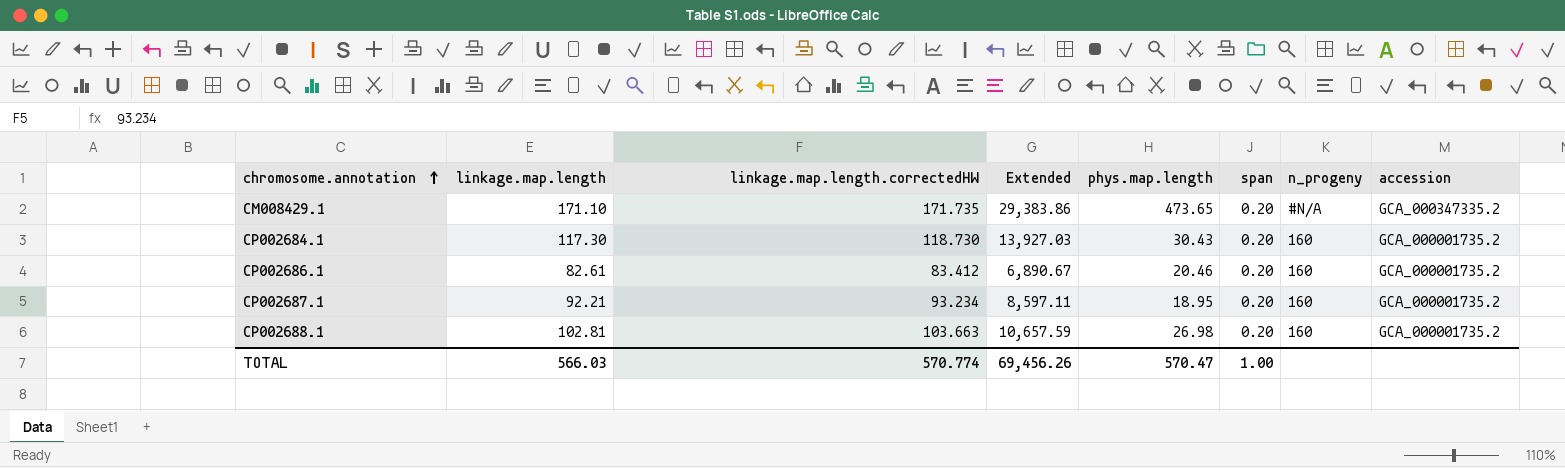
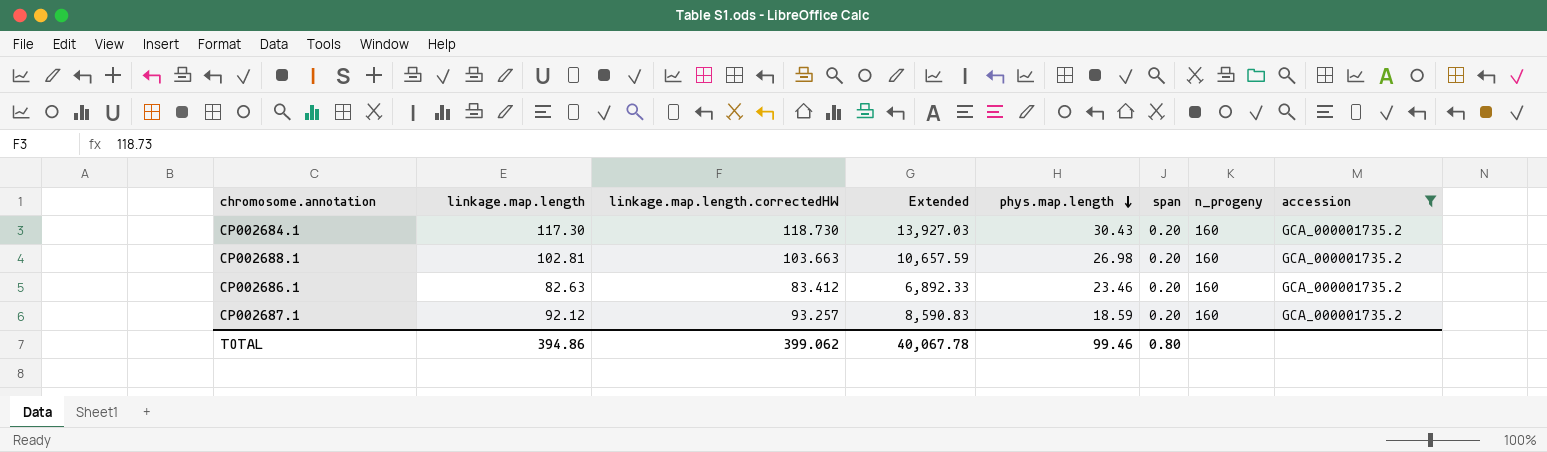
filter: none -> accession = GCA_000001735.2
row order: chromosome.annotation ascending -> phys.map.length descending
CP002686.1 | linkage.map.length: 82.61 -> 82.63
CP002686.1 | Extended: 6,890.67 -> 6,892.33
CP002686.1 | phys.map.length: 20.46 -> 23.46
CP002687.1 | linkage.map.length: 92.21 -> 92.12
CP002687.1 | linkage.map.length.correctedHW: 93.234 -> 93.257
CP002687.1 | Extended: 8,597.11 -> 8,590.83
CP002687.1 | phys.map.length: 18.95 -> 18.59
TOTAL | linkage.map.length: 566.03 -> 394.86
TOTAL | linkage.map.length.correctedHW: 570.774 -> 399.062
TOTAL | Extended: 69,456.26 -> 40,067.78
TOTAL | phys.map.length: 570.47 -> 99.46
TOTAL | span: 1.00 -> 0.80

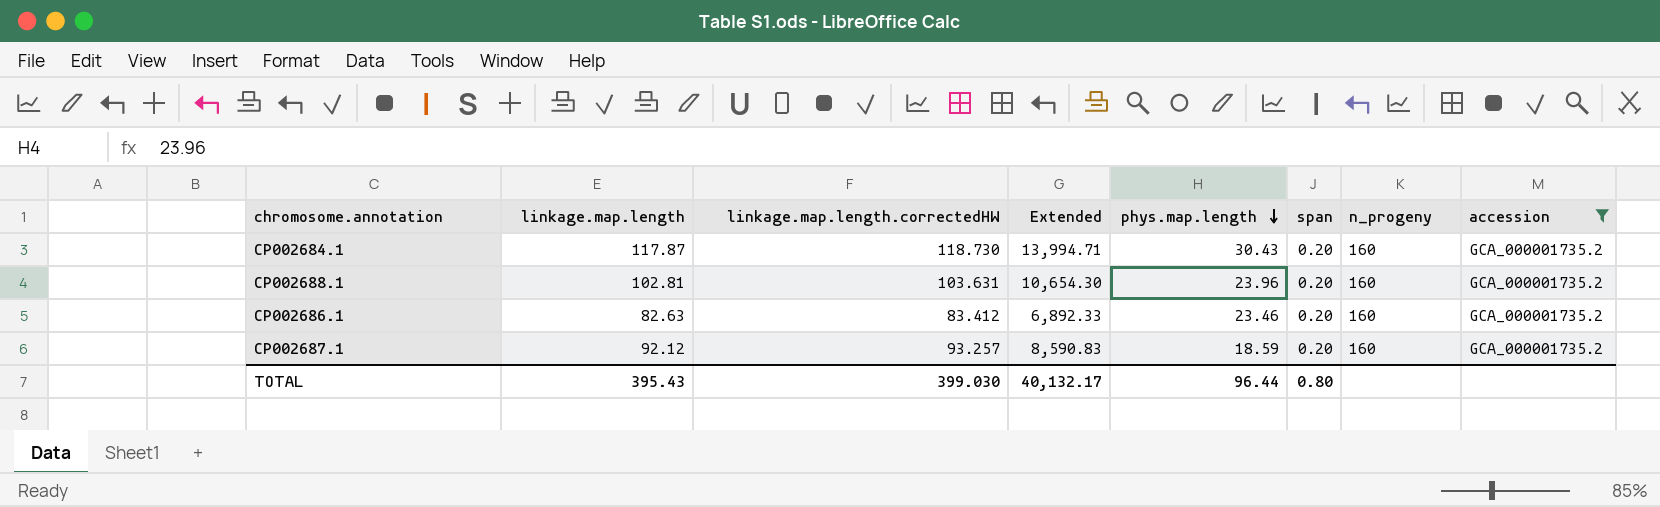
CP002684.1 | linkage.map.length: 117.30 -> 117.87
CP002684.1 | Extended: 13,927.03 -> 13,994.71
CP002688.1 | linkage.map.length.correctedHW: 103.663 -> 103.631
CP002688.1 | Extended: 10,657.59 -> 10,654.30
CP002688.1 | phys.map.length: 26.98 -> 23.96
TOTAL | linkage.map.length: 394.86 -> 395.43
TOTAL | linkage.map.length.correctedHW: 399.062 -> 399.030
TOTAL | Extended: 40,067.78 -> 40,132.17
TOTAL | phys.map.length: 99.46 -> 96.44

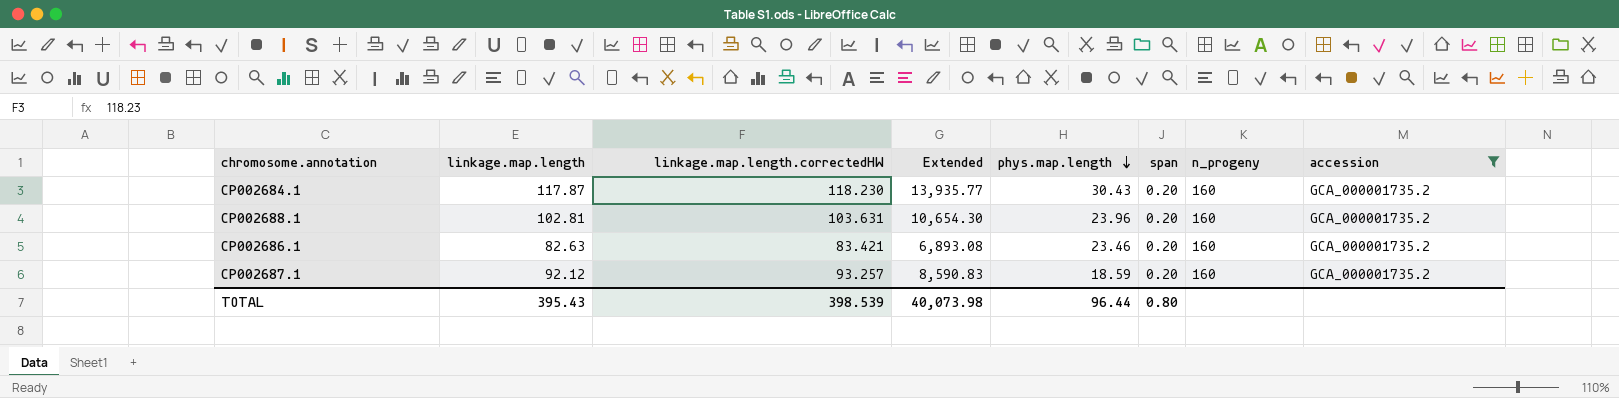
CP002684.1 | linkage.map.length.correctedHW: 118.730 -> 118.230
CP002684.1 | Extended: 13,994.71 -> 13,935.77
CP002686.1 | linkage.map.length.correctedHW: 83.412 -> 83.421
CP002686.1 | Extended: 6,892.33 -> 6,893.08
TOTAL | linkage.map.length.correctedHW: 399.030 -> 398.539
TOTAL | Extended: 40,132.17 -> 40,073.98

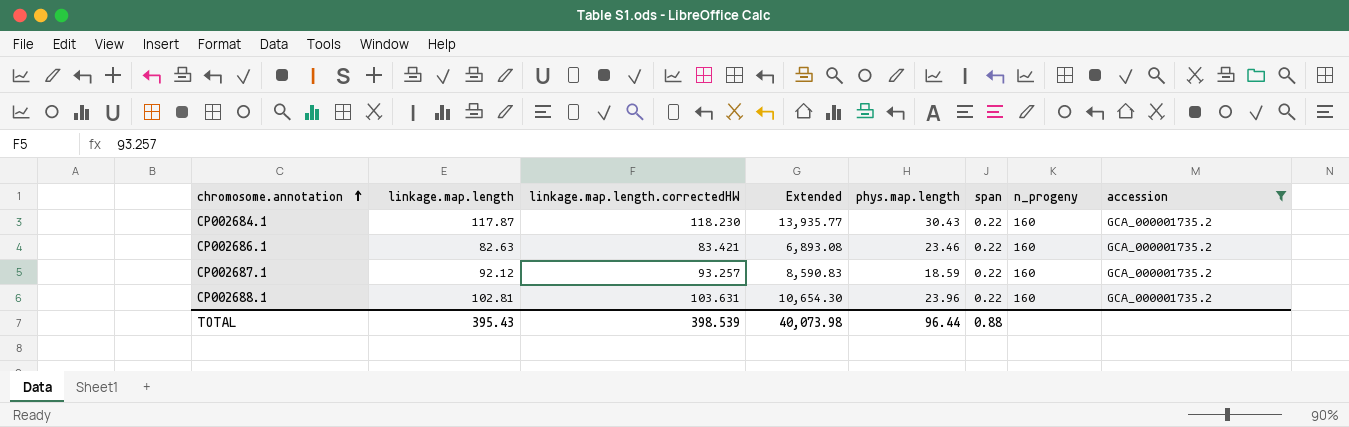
row order: phys.map.length descending -> chromosome.annotation ascending
CP002684.1 | span: 0.20 -> 0.22
CP002686.1 | span: 0.20 -> 0.22
CP002687.1 | span: 0.20 -> 0.22
CP002688.1 | span: 0.20 -> 0.22
TOTAL | span: 0.80 -> 0.88

